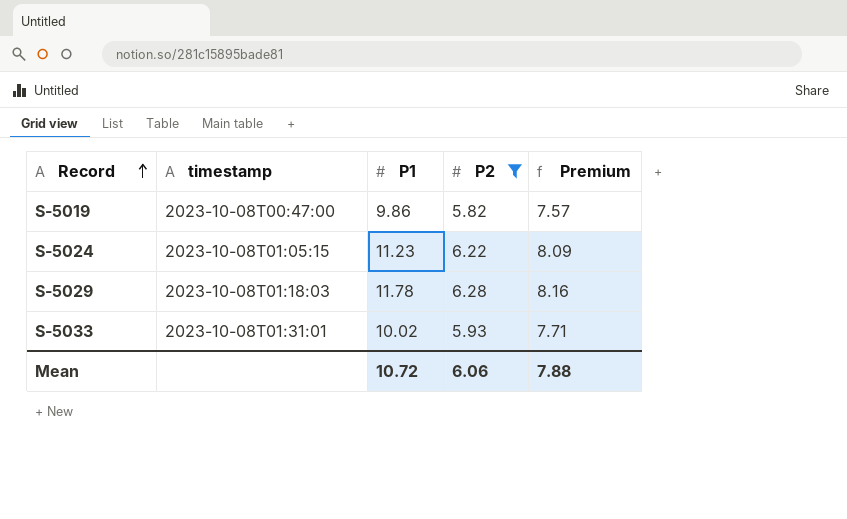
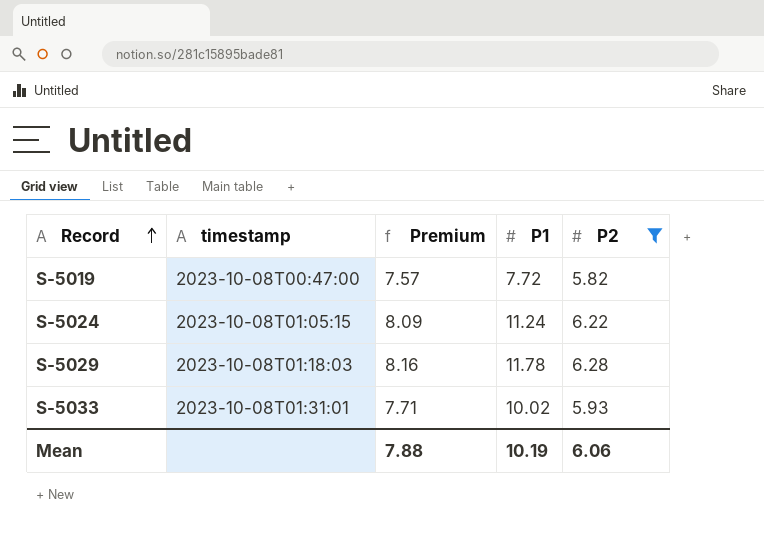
column Premium | position: 5 -> 3
S-5019 | P1: 9.86 -> 7.72
S-5024 | P1: 11.23 -> 11.24
Mean | P1: 10.72 -> 10.19

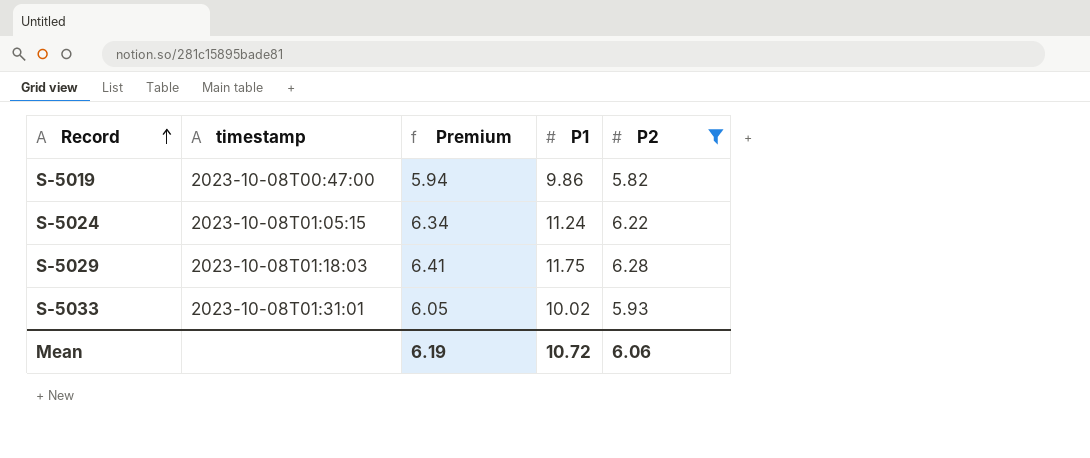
column Premium | formula: [P2] * 1.3 -> [P2] * 1.02
S-5019 | P1: 7.72 -> 9.86
S-5029 | P1: 11.78 -> 11.75
Mean | Premium: 7.88 -> 6.19
Mean | P1: 10.19 -> 10.72

